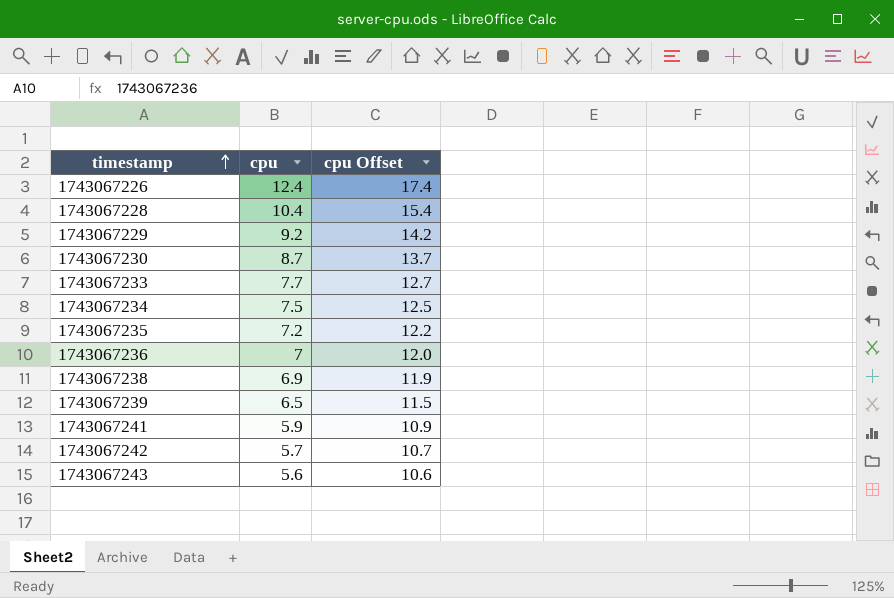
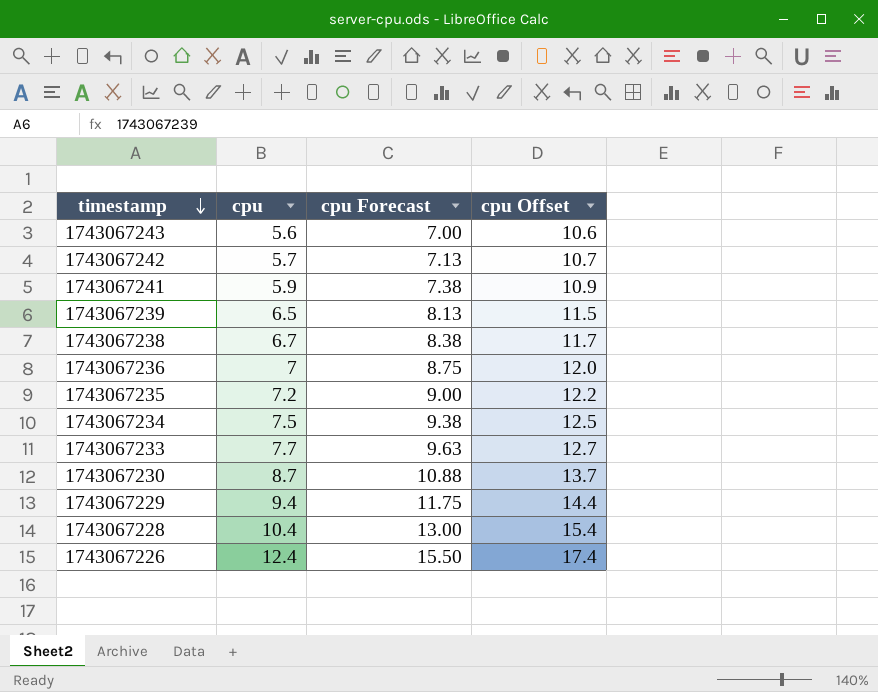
row order: timestamp ascending -> timestamp descending
column cpu Forecast | formula: none -> [cpu] * 1.25
1743067238 | cpu: 6.9 -> 6.7
1743067238 | cpu Offset: 11.9 -> 11.7
1743067229 | cpu: 9.2 -> 9.4
1743067229 | cpu Offset: 14.2 -> 14.4

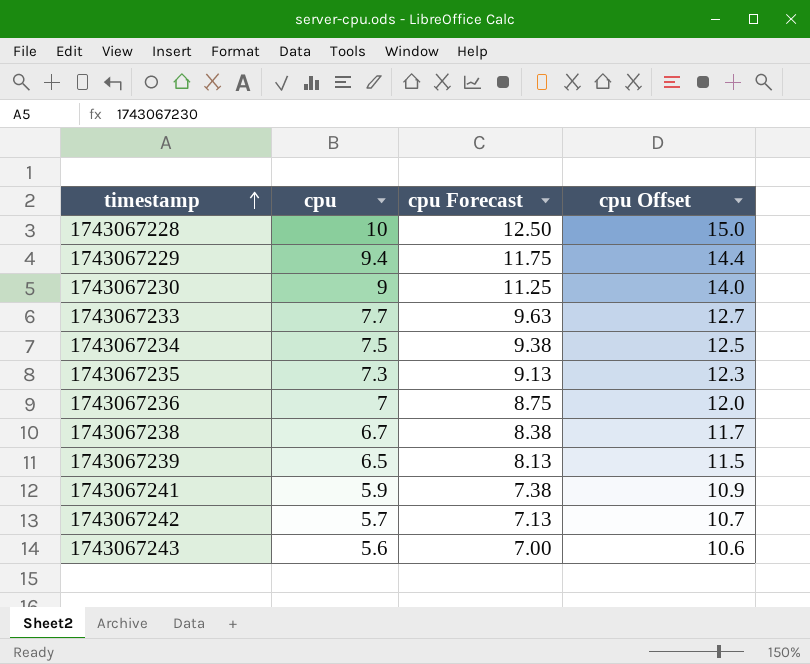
row order: timestamp descending -> timestamp ascending
row 1743067226: 12.4 | 15.50 | 17.4 -> none
1743067228 | cpu: 10.4 -> 10
1743067228 | cpu Forecast: 13.00 -> 12.50
1743067228 | cpu Offset: 15.4 -> 15.0
1743067230 | cpu: 8.7 -> 9
1743067230 | cpu Forecast: 10.88 -> 11.25
1743067230 | cpu Offset: 13.7 -> 14.0
1743067235 | cpu: 7.2 -> 7.3
1743067235 | cpu Forecast: 9.00 -> 9.13
1743067235 | cpu Offset: 12.2 -> 12.3

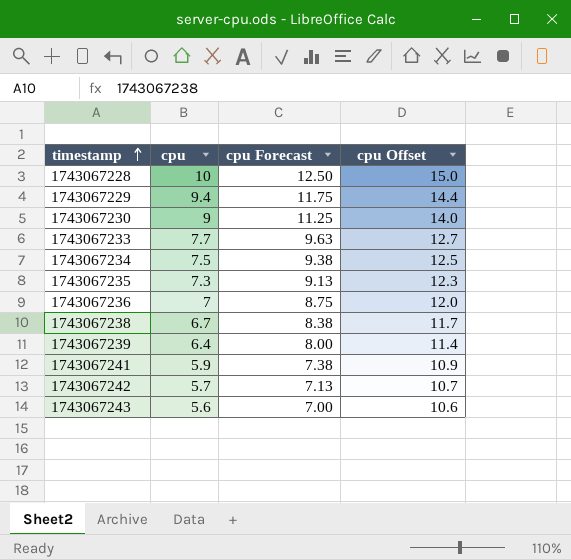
1743067239 | cpu: 6.5 -> 6.4
1743067239 | cpu Forecast: 8.13 -> 8.00
1743067239 | cpu Offset: 11.5 -> 11.4

